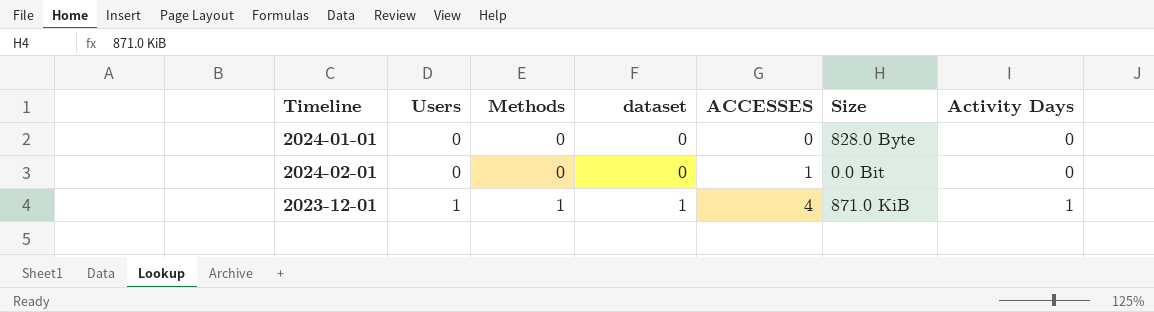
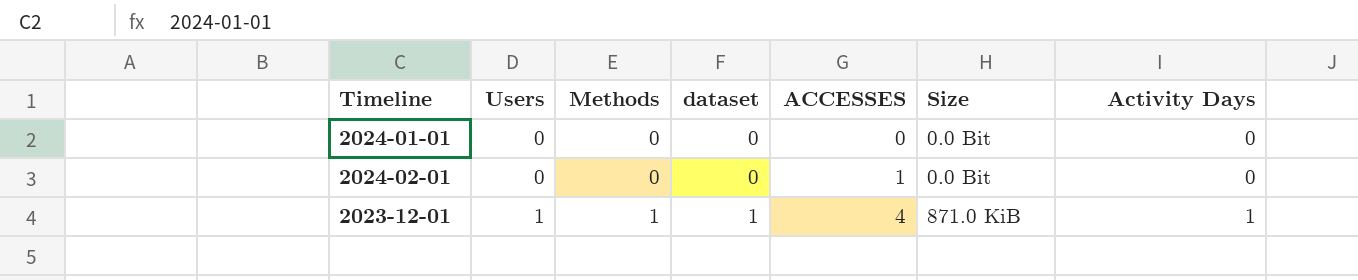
2024-01-01 | Size: 828.0 Byte -> 0.0 Bit

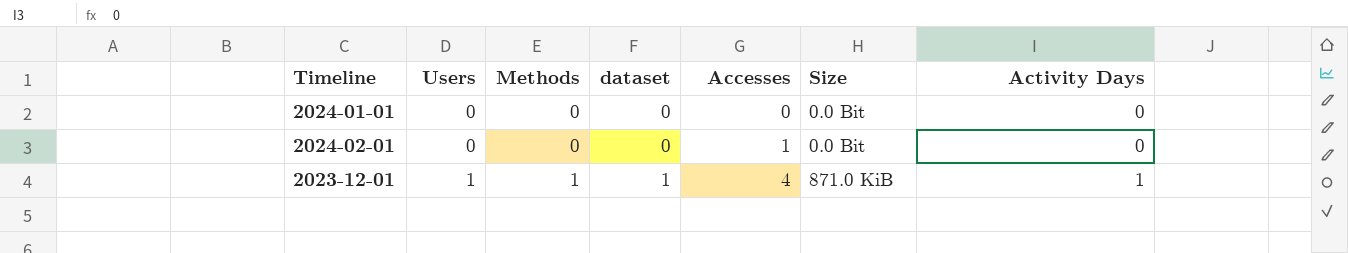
column name: ACCESSES -> Accesses

